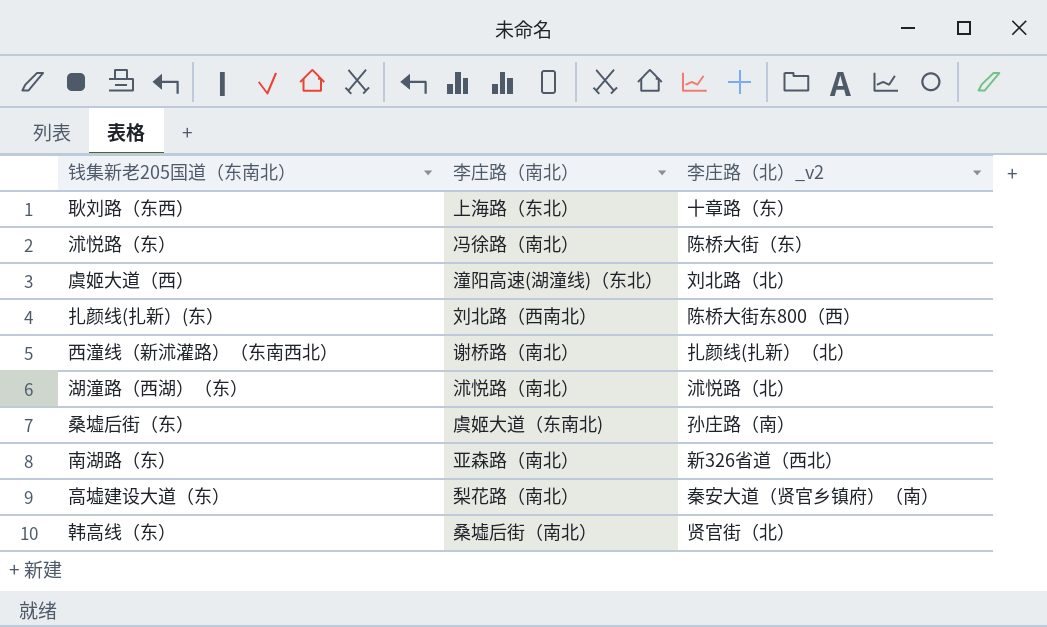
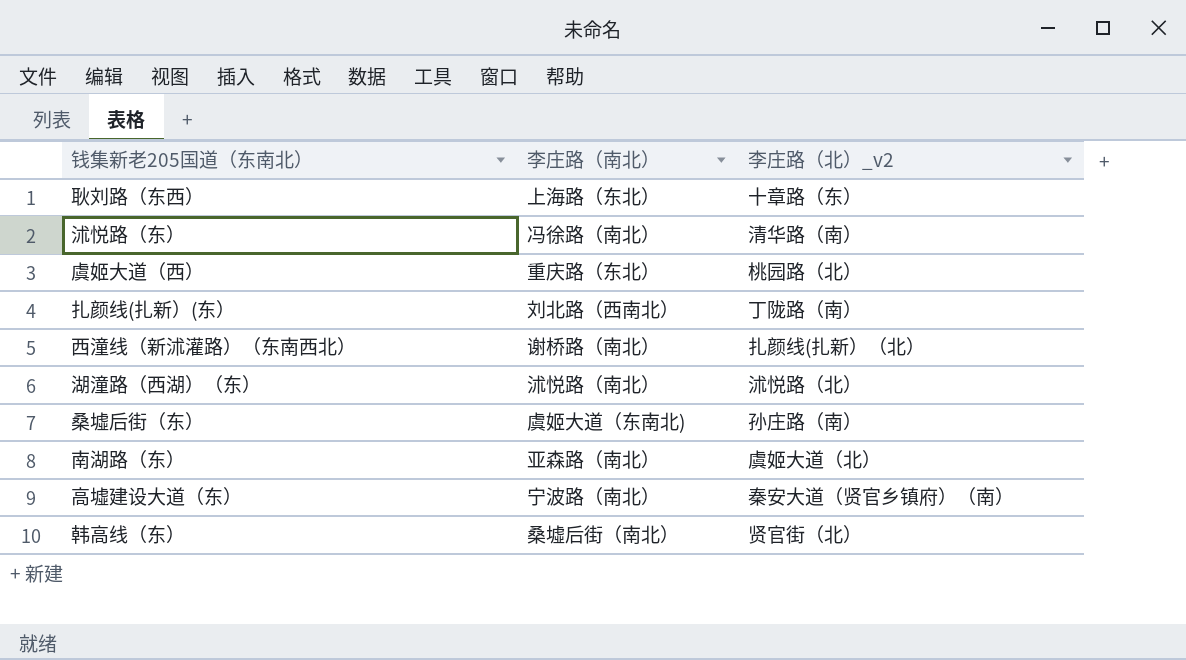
沭悦路（东） | 李庄路（北）_v2: 陈桥大街（东） -> 清华路（南）
虞姬大道（西） | 李庄路（南北）: 潼阳高速(湖潼线)（东北） -> 重庆路（东北）
虞姬大道（西） | 李庄路（北）_v2: 刘北路（北） -> 桃园路（北）
扎颜线(扎新）(东） | 李庄路（北）_v2: 陈桥大街东800（西） -> 丁陇路（南）
南湖路（东） | 李庄路（北）_v2: 新326省道（西北） -> 虞姬大道（北）
高墟建设大道（东） | 李庄路（南北）: 梨花路（南北） -> 宁波路（南北）

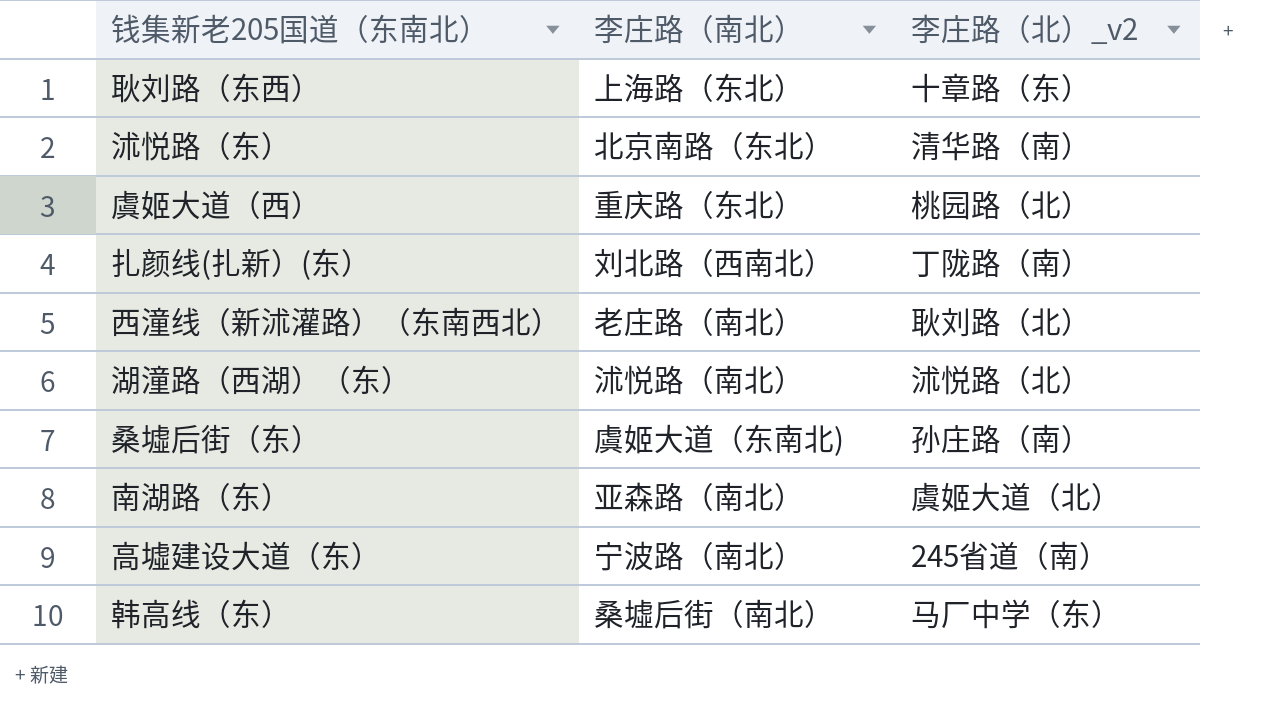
沭悦路（东） | 李庄路（南北）: 冯徐路（南北） -> 北京南路（东北）
西潼线（新沭灌路）（东南西北） | 李庄路（南北）: 谢桥路（南北） -> 老庄路（南北）
西潼线（新沭灌路）（东南西北） | 李庄路（北）_v2: 扎颜线(扎新）（北） -> 耿刘路（北）
高墟建设大道（东） | 李庄路（北）_v2: 秦安大道（贤官乡镇府）（南） -> 245省道（南）
韩高线（东） | 李庄路（北）_v2: 贤官街（北） -> 马厂中学（东）

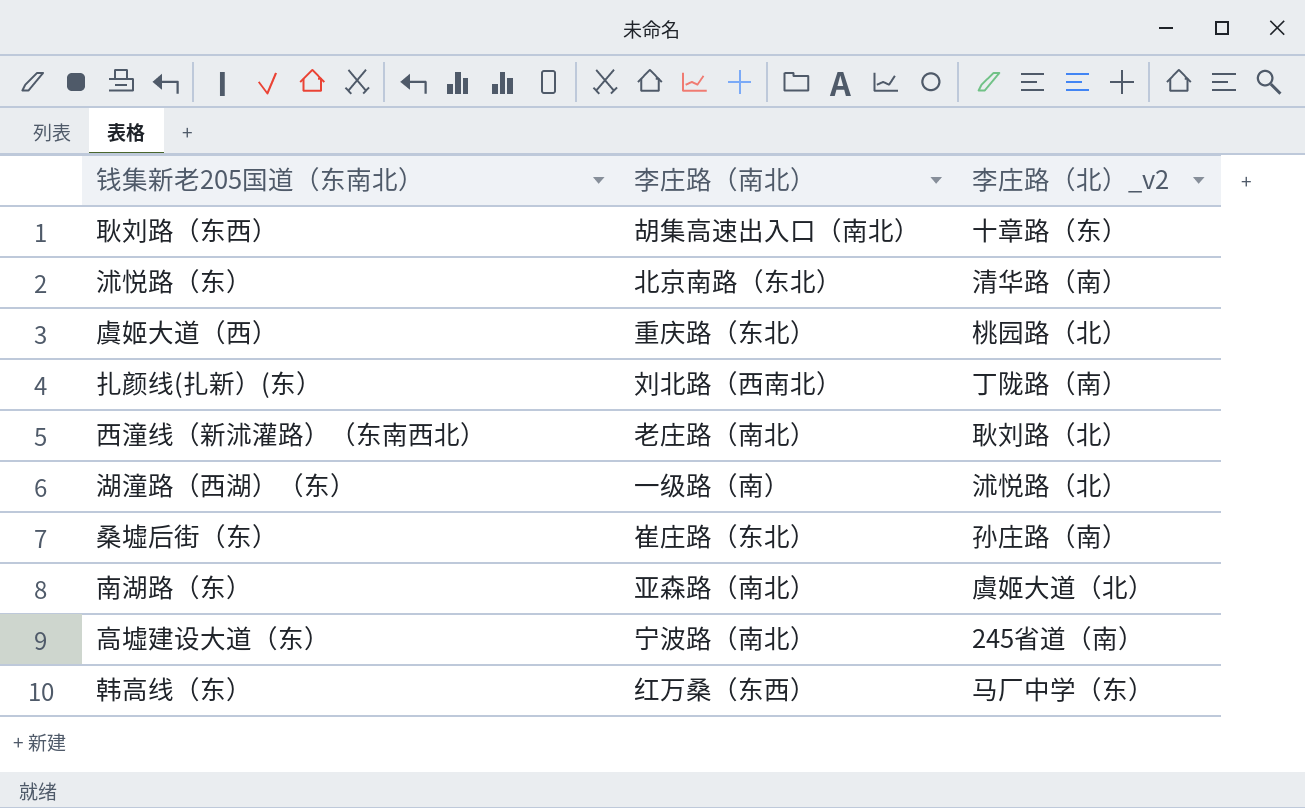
耿刘路（东西） | 李庄路（南北）: 上海路（东北） -> 胡集高速出入口（南北）
湖潼路（西湖）（东） | 李庄路（南北）: 沭悦路（南北） -> 一级路（南）
桑墟后街（东） | 李庄路（南北）: 虞姬大道（东南北) -> 崔庄路（东北）
韩高线（东） | 李庄路（南北）: 桑墟后街（南北） -> 红万桑（东西）

